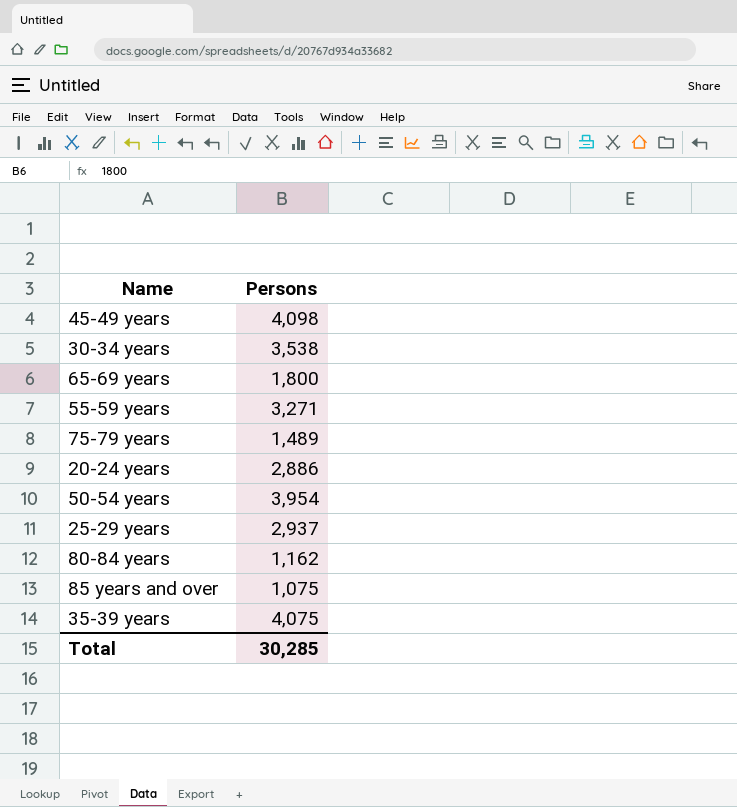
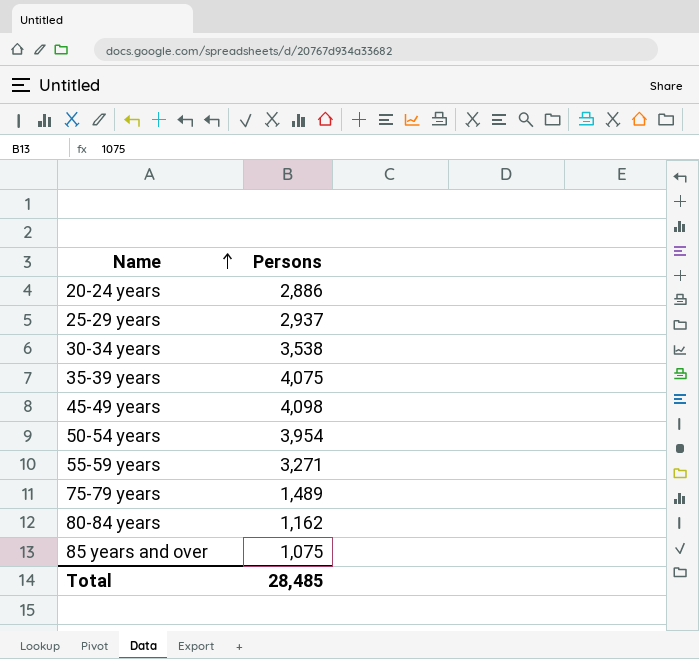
row order: none -> Name ascending
row 65-69 years: 1,800 -> none
Total | Persons: 30,285 -> 28,485

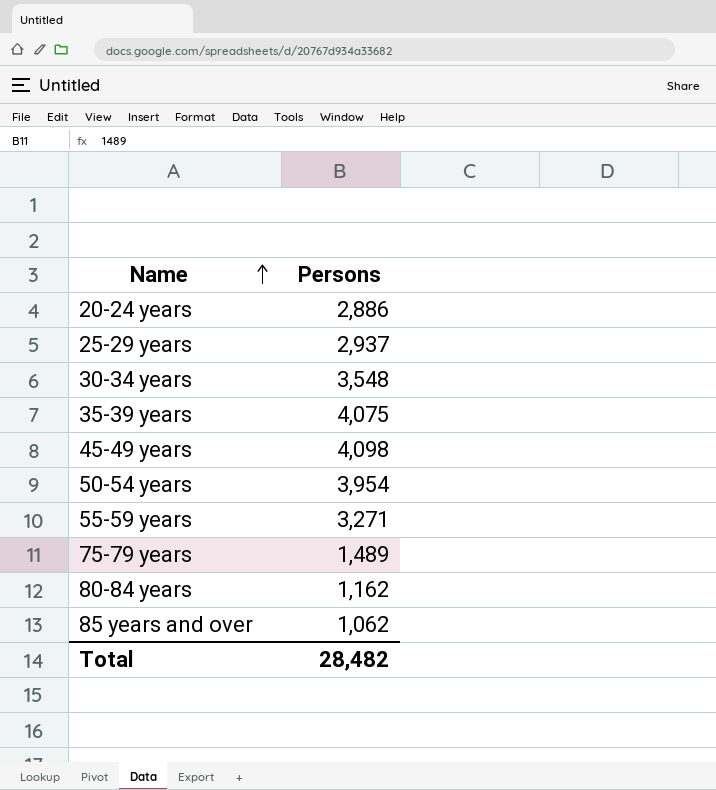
30-34 years | Persons: 3,538 -> 3,548
85 years and over | Persons: 1,075 -> 1,062
Total | Persons: 28,485 -> 28,482

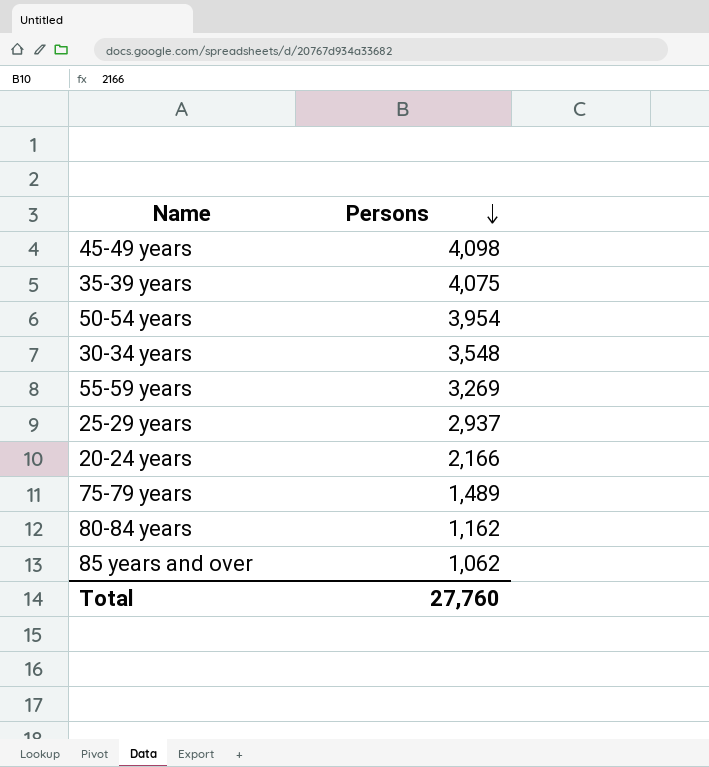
row order: Name ascending -> Persons descending
55-59 years | Persons: 3,271 -> 3,269
20-24 years | Persons: 2,886 -> 2,166
Total | Persons: 28,482 -> 27,760

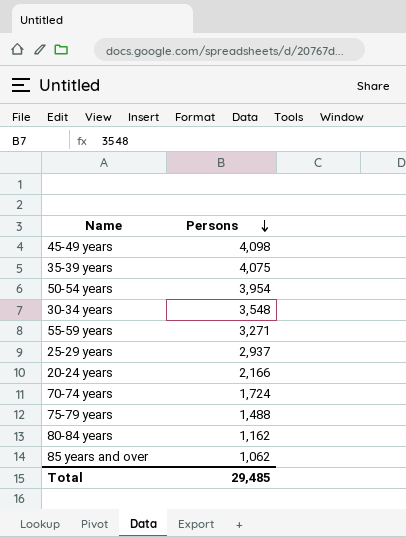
55-59 years | Persons: 3,269 -> 3,271
row 70-74 years: none -> 1,724
75-79 years | Persons: 1,489 -> 1,488
Total | Persons: 27,760 -> 29,485

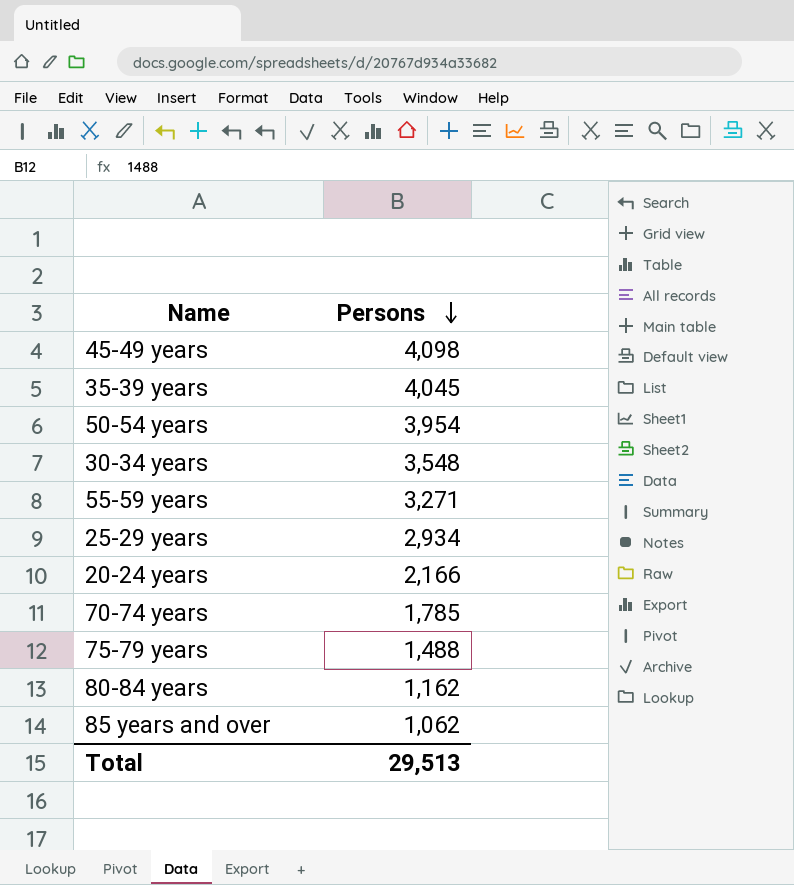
35-39 years | Persons: 4,075 -> 4,045
25-29 years | Persons: 2,937 -> 2,934
70-74 years | Persons: 1,724 -> 1,785
Total | Persons: 29,485 -> 29,513

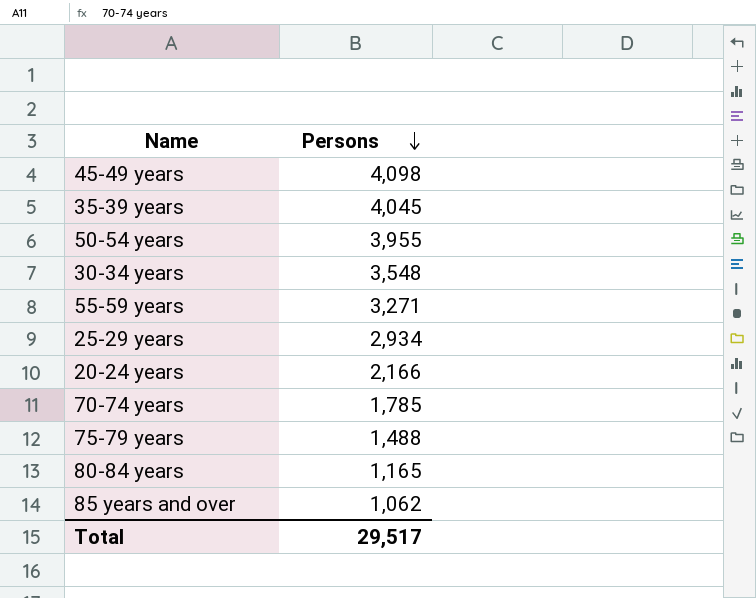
50-54 years | Persons: 3,954 -> 3,955
80-84 years | Persons: 1,162 -> 1,165
Total | Persons: 29,513 -> 29,517

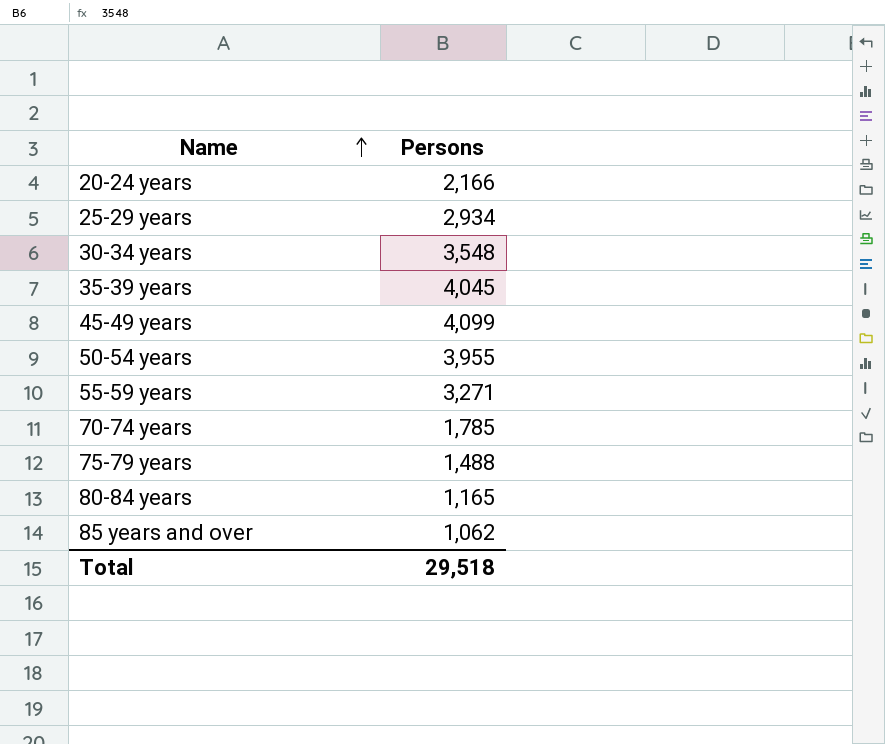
row order: Persons descending -> Name ascending
45-49 years | Persons: 4,098 -> 4,099
Total | Persons: 29,517 -> 29,518

